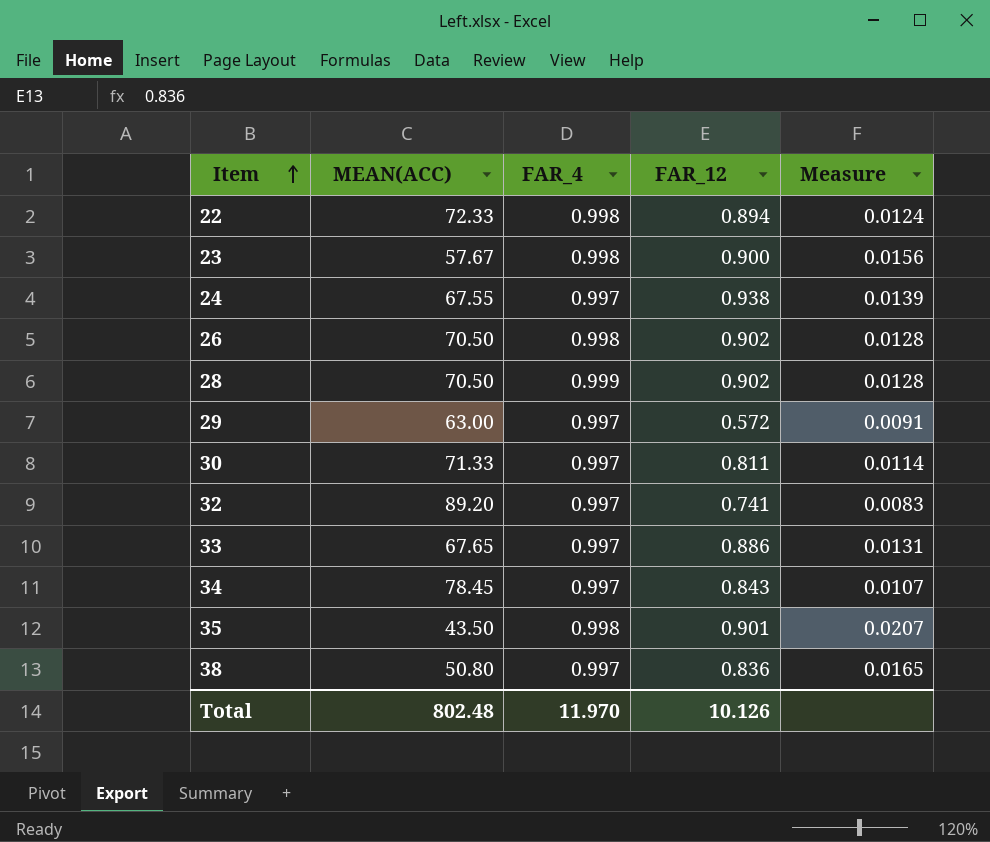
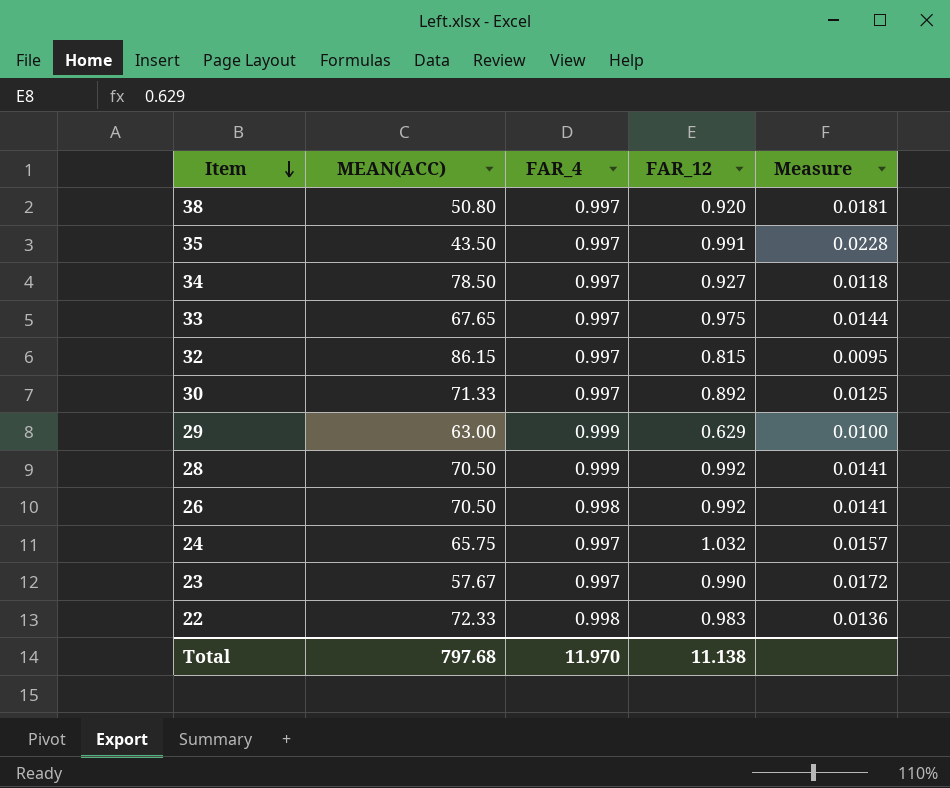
row order: Item ascending -> Item descending
38 | FAR_12: 0.836 -> 0.920
38 | Measure: 0.0165 -> 0.0181
35 | FAR_4: 0.998 -> 0.997
35 | FAR_12: 0.901 -> 0.991
35 | Measure: 0.0207 -> 0.0228
34 | MEAN(ACC): 78.45 -> 78.50
34 | FAR_12: 0.843 -> 0.927
34 | Measure: 0.0107 -> 0.0118
33 | FAR_12: 0.886 -> 0.975
33 | Measure: 0.0131 -> 0.0144
32 | MEAN(ACC): 89.20 -> 86.15
32 | FAR_12: 0.741 -> 0.815
32 | Measure: 0.0083 -> 0.0095
30 | FAR_12: 0.811 -> 0.892
30 | Measure: 0.0114 -> 0.0125
29 | FAR_4: 0.997 -> 0.999
29 | FAR_12: 0.572 -> 0.629
29 | Measure: 0.0091 -> 0.0100
28 | FAR_12: 0.902 -> 0.992
28 | Measure: 0.0128 -> 0.0141
26 | FAR_12: 0.902 -> 0.992
26 | Measure: 0.0128 -> 0.0141
24 | MEAN(ACC): 67.55 -> 65.75
24 | FAR_12: 0.938 -> 1.032
24 | Measure: 0.0139 -> 0.0157
23 | FAR_4: 0.998 -> 0.997
23 | FAR_12: 0.900 -> 0.990
23 | Measure: 0.0156 -> 0.0172
22 | FAR_12: 0.894 -> 0.983
22 | Measure: 0.0124 -> 0.0136
Total | MEAN(ACC): 802.48 -> 797.68
Total | FAR_12: 10.126 -> 11.138

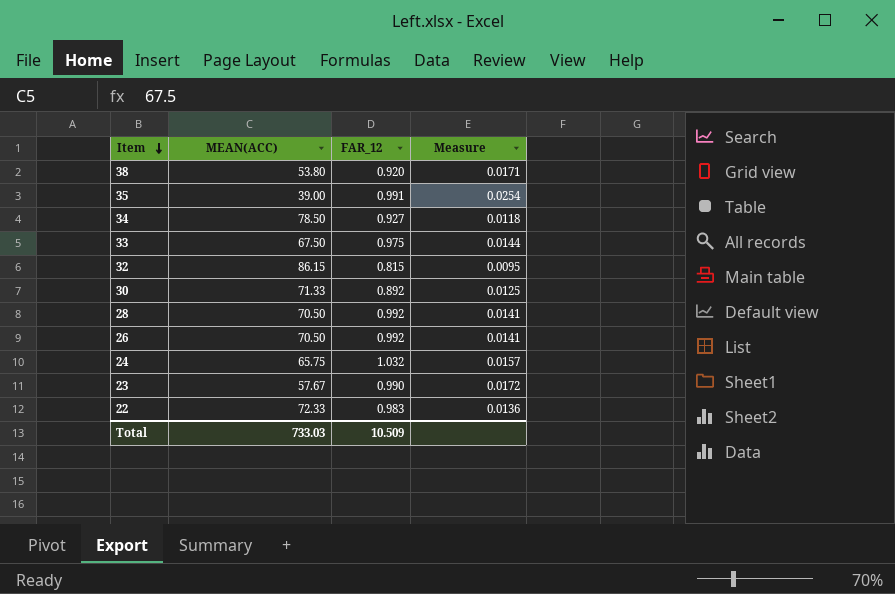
column FAR_4 | position: 3 -> none
row 29: 63.00 | 0.999 | 0.629 | 0.0100 -> none
38 | MEAN(ACC): 50.80 -> 53.80
38 | Measure: 0.0181 -> 0.0171
35 | MEAN(ACC): 43.50 -> 39.00
35 | Measure: 0.0228 -> 0.0254
33 | MEAN(ACC): 67.65 -> 67.50
Total | MEAN(ACC): 797.68 -> 733.03
Total | FAR_12: 11.138 -> 10.509

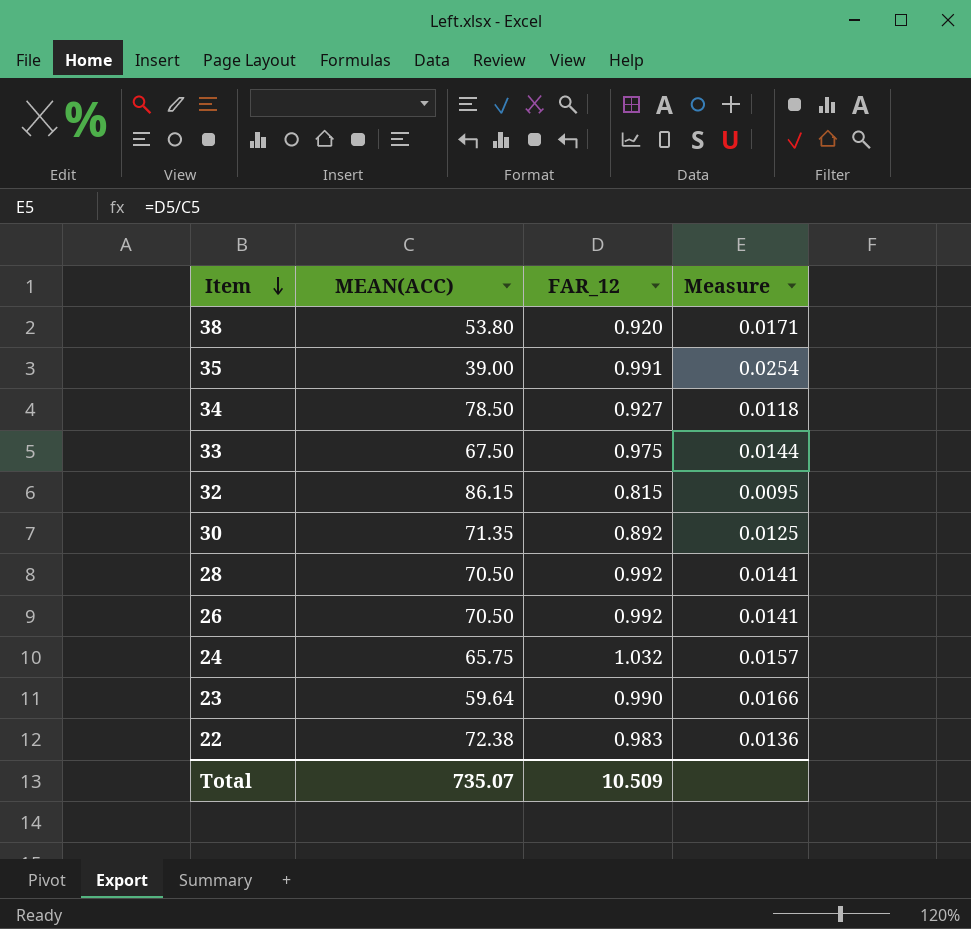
30 | MEAN(ACC): 71.33 -> 71.35
23 | MEAN(ACC): 57.67 -> 59.64
23 | Measure: 0.0172 -> 0.0166
22 | MEAN(ACC): 72.33 -> 72.38
Total | MEAN(ACC): 733.03 -> 735.07

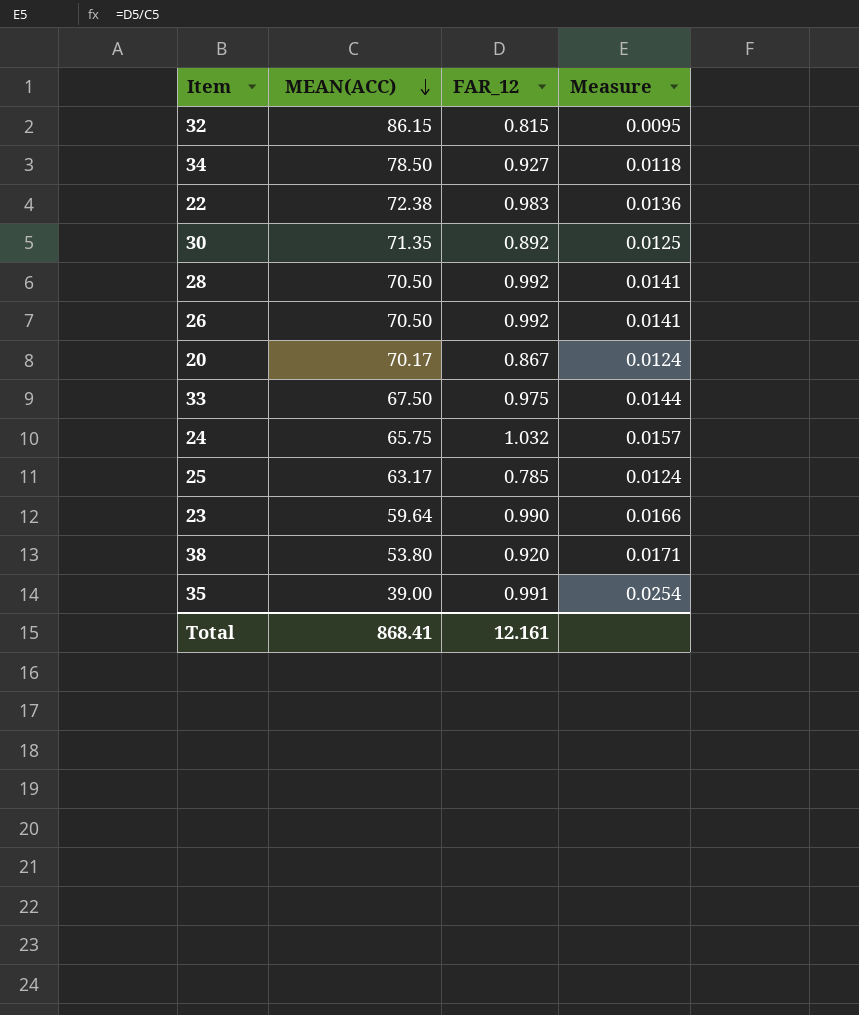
row order: Item descending -> MEAN(ACC) descending
row 20: none -> 70.17 | 0.867 | 0.0124
row 25: none -> 63.17 | 0.785 | 0.0124
Total | MEAN(ACC): 735.07 -> 868.41
Total | FAR_12: 10.509 -> 12.161

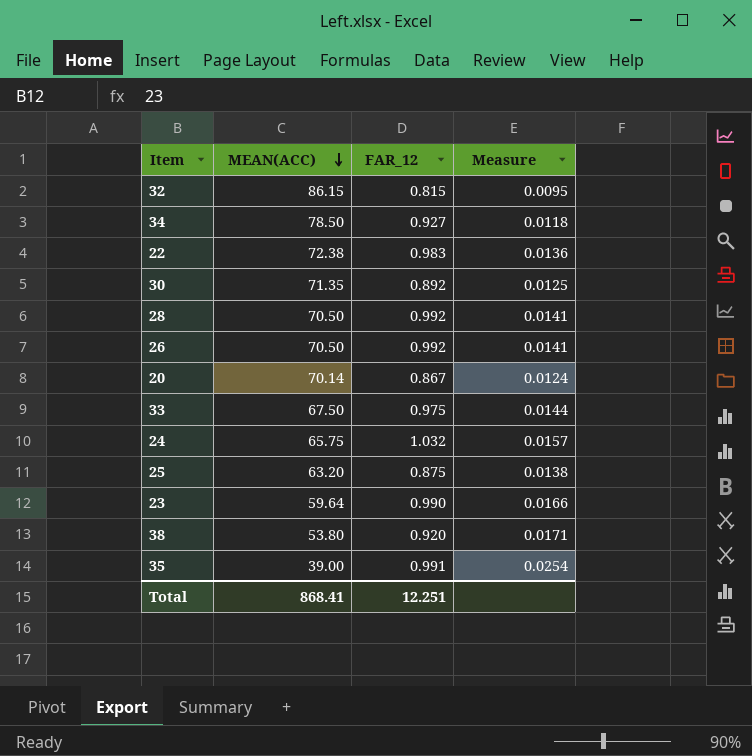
20 | MEAN(ACC): 70.17 -> 70.14
25 | MEAN(ACC): 63.17 -> 63.20
25 | FAR_12: 0.785 -> 0.875
25 | Measure: 0.0124 -> 0.0138
Total | FAR_12: 12.161 -> 12.251

